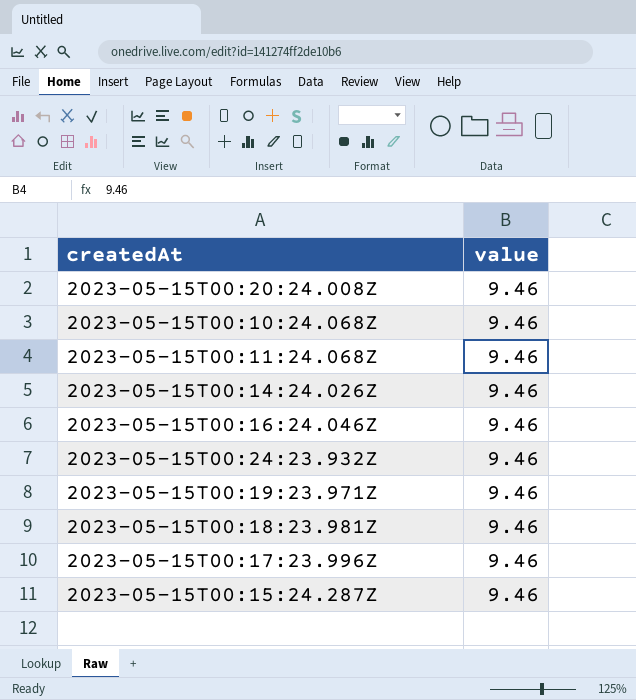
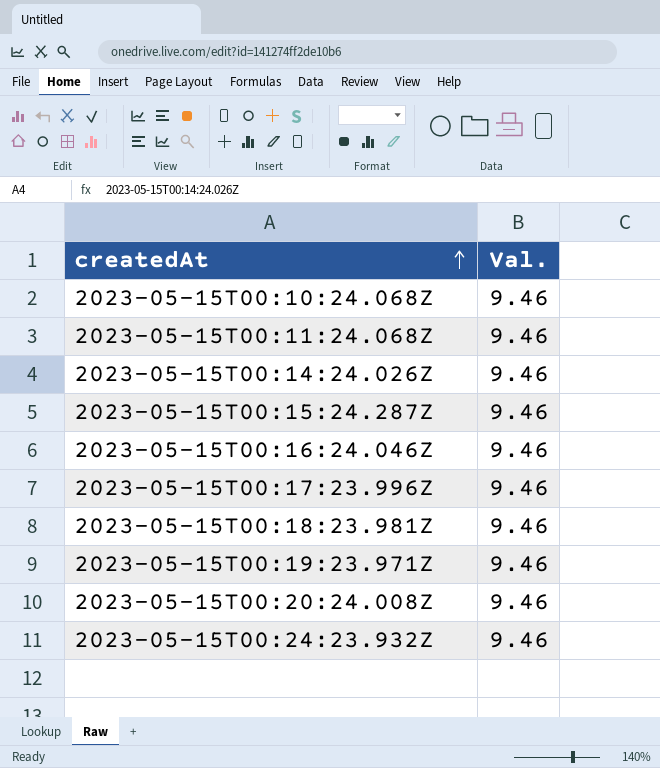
row order: none -> createdAt ascending
column name: value -> Val.

